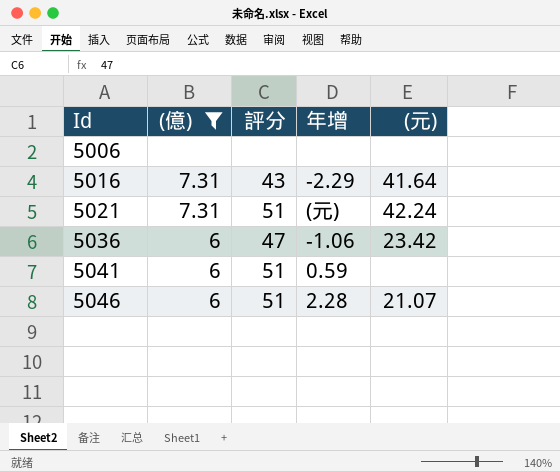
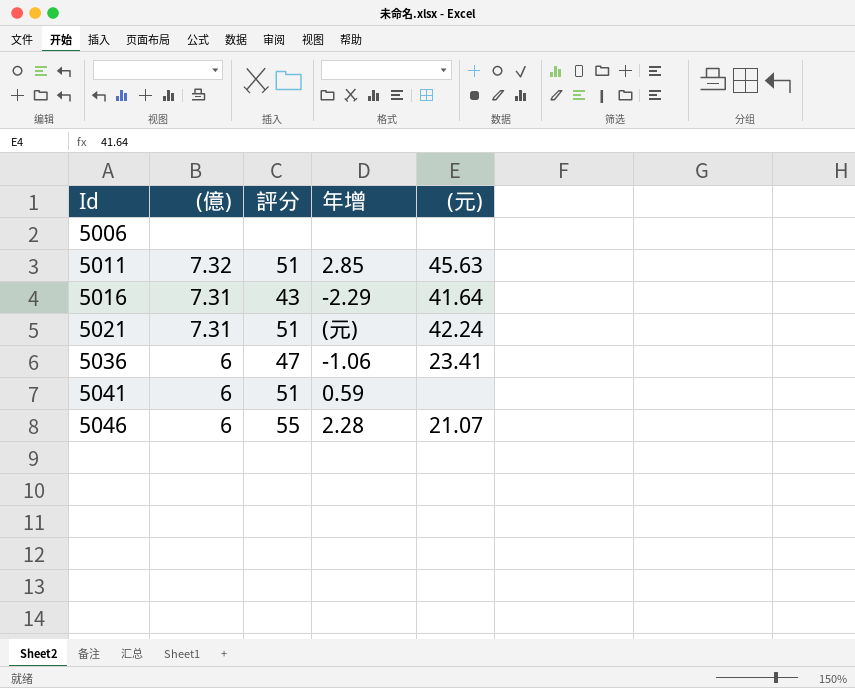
filter: (億) != 7.32 -> none
5036 | (元): 23.42 -> 23.41
5046 | 評分: 51 -> 55

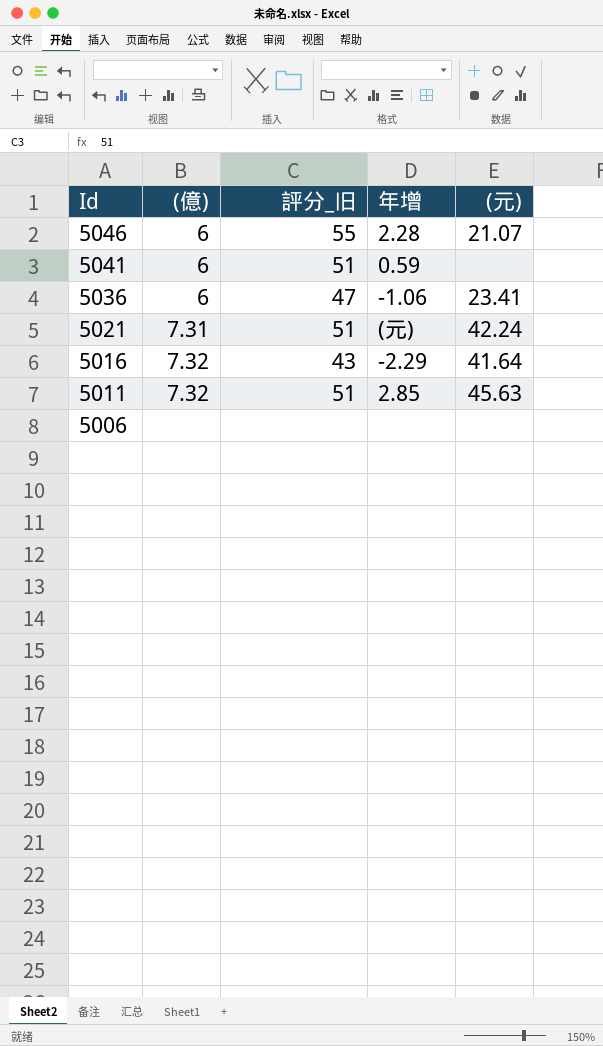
row order: Id ascending -> Id descending
column name: 評分 -> 評分_旧
5016 | (億): 7.31 -> 7.32

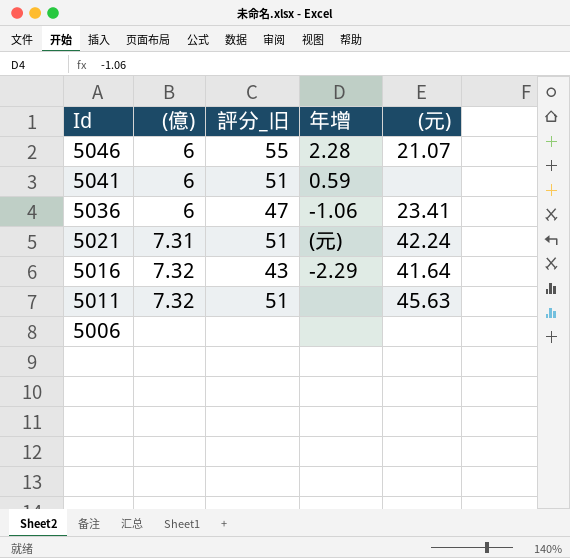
5011 | 年增: 2.85 -> none

